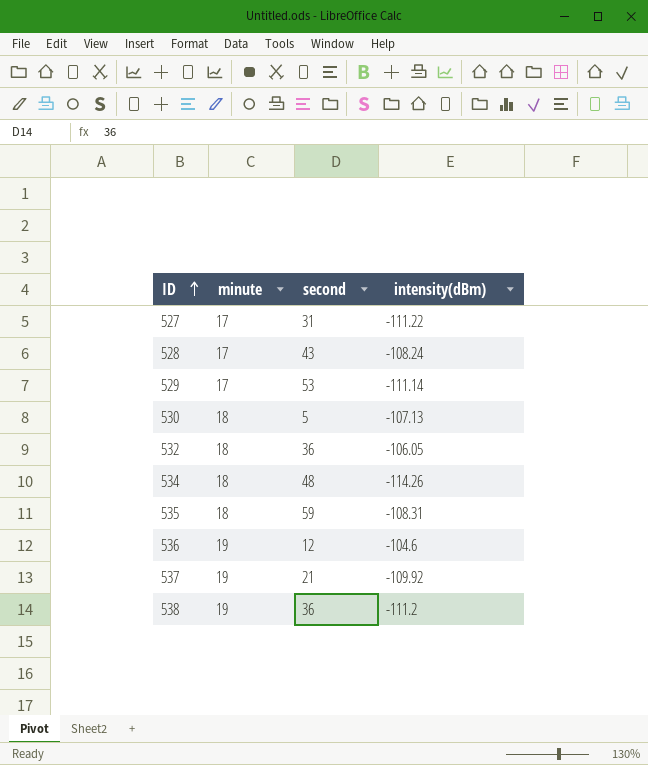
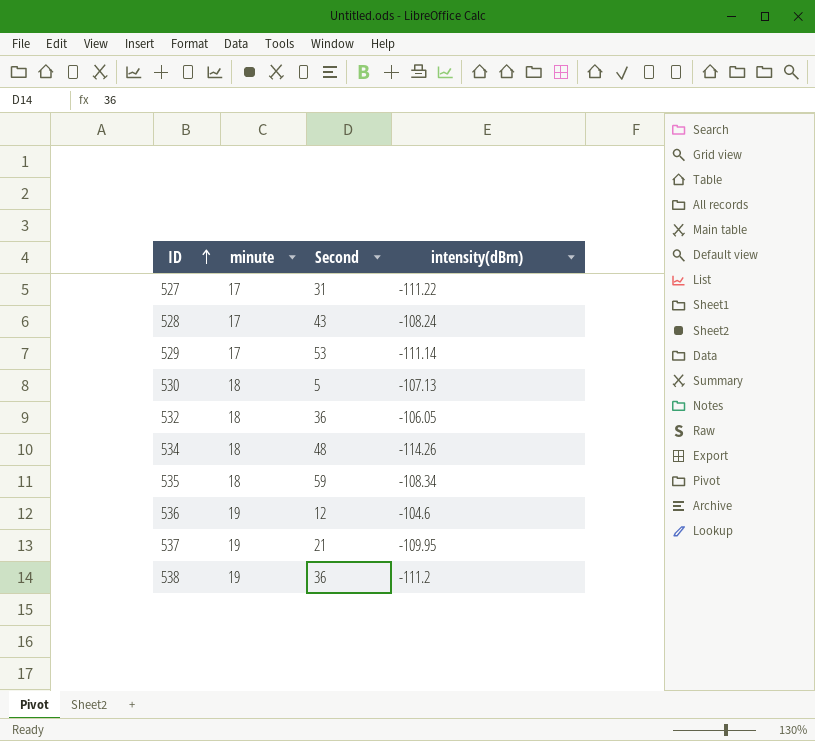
column name: second -> Second
535 | intensity(dBm): -108.31 -> -108.34
537 | intensity(dBm): -109.92 -> -109.95

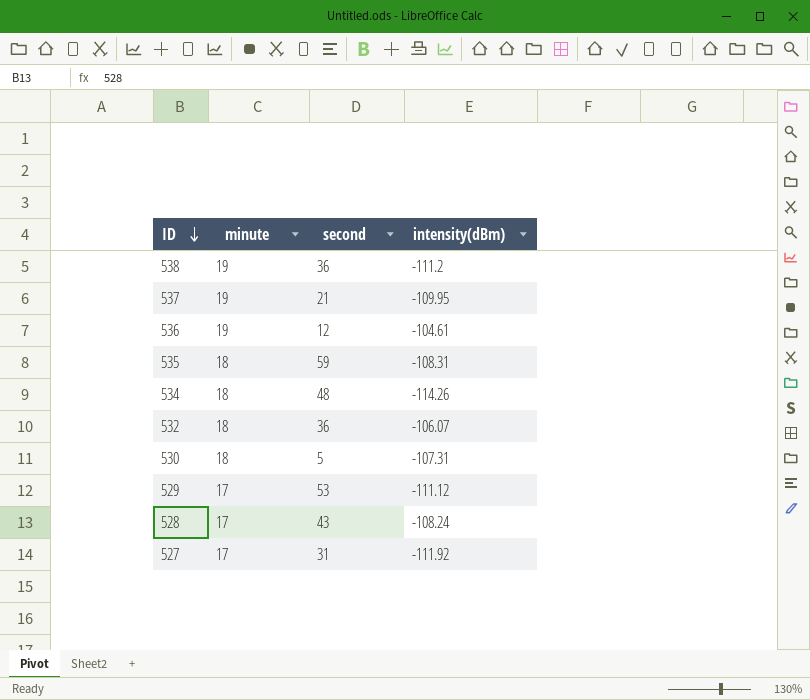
row order: ID ascending -> ID descending
column name: Second -> second
536 | intensity(dBm): -104.6 -> -104.61
535 | intensity(dBm): -108.34 -> -108.31
532 | intensity(dBm): -106.05 -> -106.07
530 | intensity(dBm): -107.13 -> -107.31
529 | intensity(dBm): -111.14 -> -111.12
527 | intensity(dBm): -111.22 -> -111.92

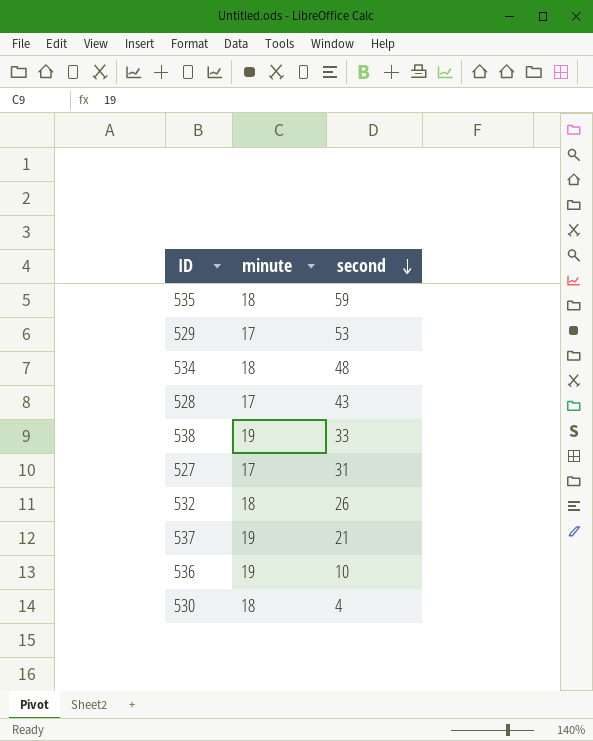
row order: ID descending -> second descending
column intensity(dBm) | position: 4 -> none
538 | second: 36 -> 33
532 | second: 36 -> 26
536 | second: 12 -> 10
530 | second: 5 -> 4

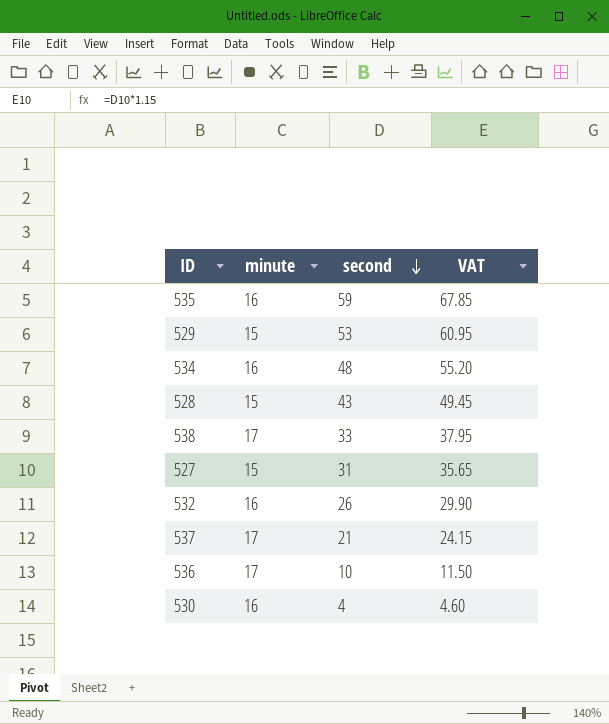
column VAT | formula: none -> [second] * 1.15
535 | minute: 18 -> 16
529 | minute: 17 -> 15
534 | minute: 18 -> 16
528 | minute: 17 -> 15
538 | minute: 19 -> 17
527 | minute: 17 -> 15
532 | minute: 18 -> 16
537 | minute: 19 -> 17
536 | minute: 19 -> 17
530 | minute: 18 -> 16

